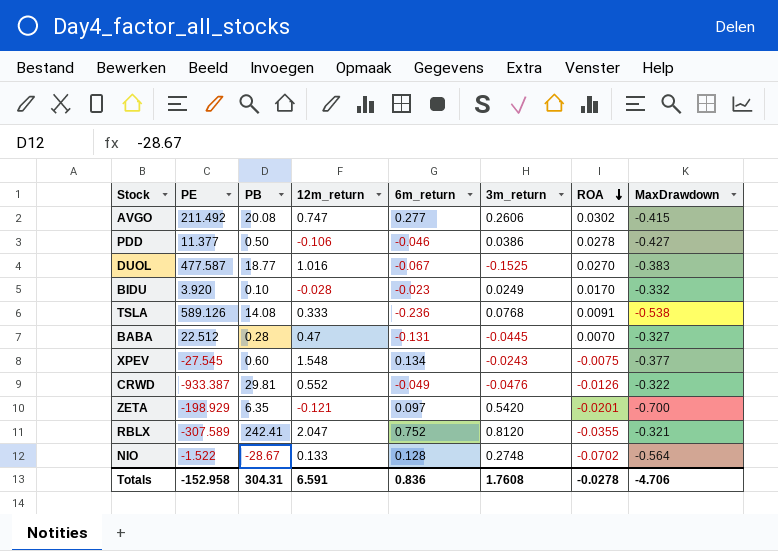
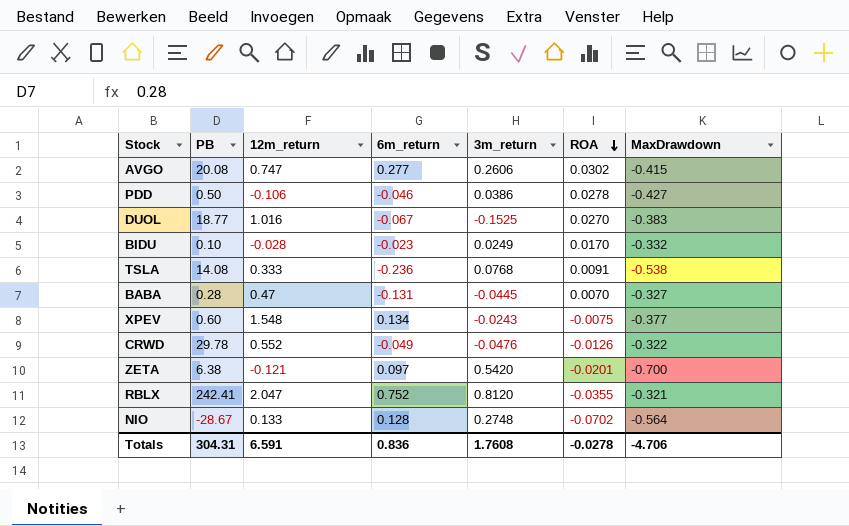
column PE | position: 2 -> none
CRWD | PB: 29.81 -> 29.78
ZETA | PB: 6.35 -> 6.38

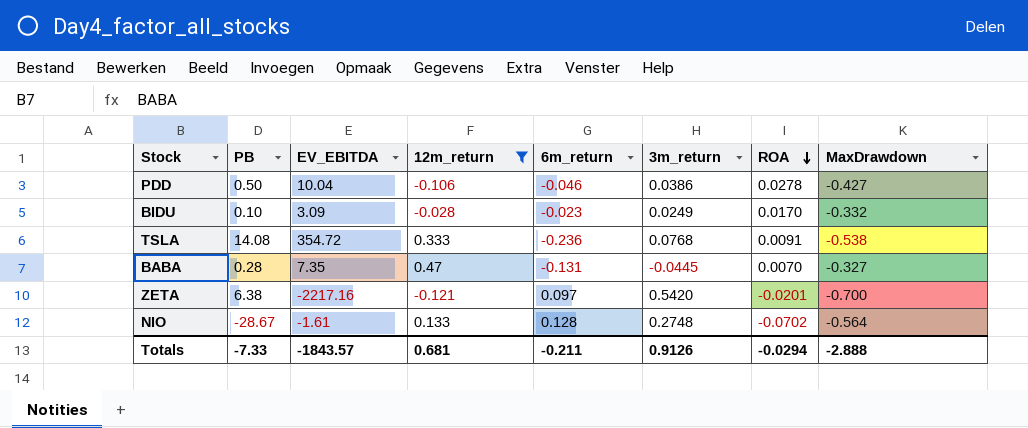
filter: none -> 12m_return <= 0.47
column EV_EBITDA | position: none -> 3
Totals | PB: 304.31 -> -7.33
Totals | 12m_return: 6.591 -> 0.681
Totals | 6m_return: 0.836 -> -0.211
Totals | 3m_return: 1.7608 -> 0.9126
Totals | ROA: -0.0278 -> -0.0294
Totals | MaxDrawdown: -4.706 -> -2.888

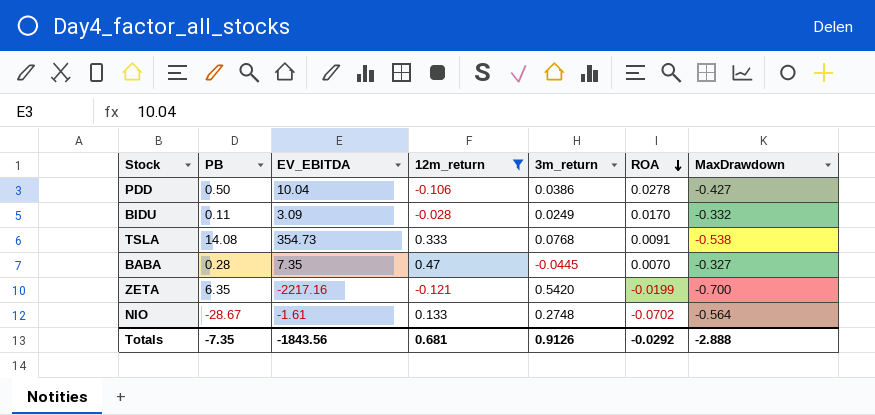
column 6m_return | position: 5 -> none
BIDU | PB: 0.10 -> 0.11
TSLA | EV_EBITDA: 354.72 -> 354.73
ZETA | PB: 6.38 -> 6.35
ZETA | ROA: -0.0201 -> -0.0199
Totals | PB: -7.33 -> -7.35
Totals | EV_EBITDA: -1843.57 -> -1843.56
Totals | ROA: -0.0294 -> -0.0292

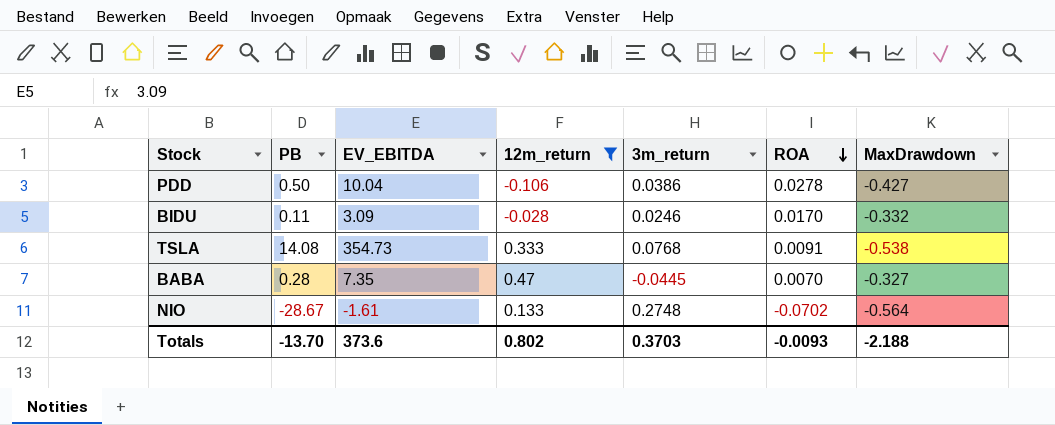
row ZETA: 6.35 | -2217.16 | -0.121 | 0.5420 | -0.0199 | -0.700 -> none
BIDU | 3m_return: 0.0249 -> 0.0246
Totals | PB: -7.35 -> -13.70
Totals | EV_EBITDA: -1843.56 -> 373.6
Totals | 12m_return: 0.681 -> 0.802
Totals | 3m_return: 0.9126 -> 0.3703
Totals | ROA: -0.0292 -> -0.0093
Totals | MaxDrawdown: -2.888 -> -2.188

